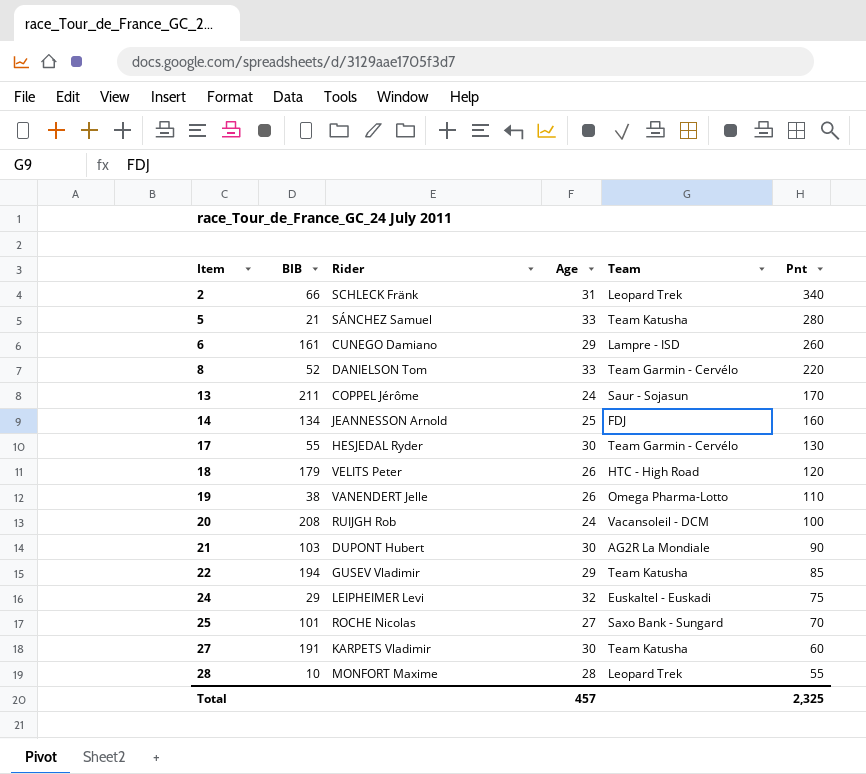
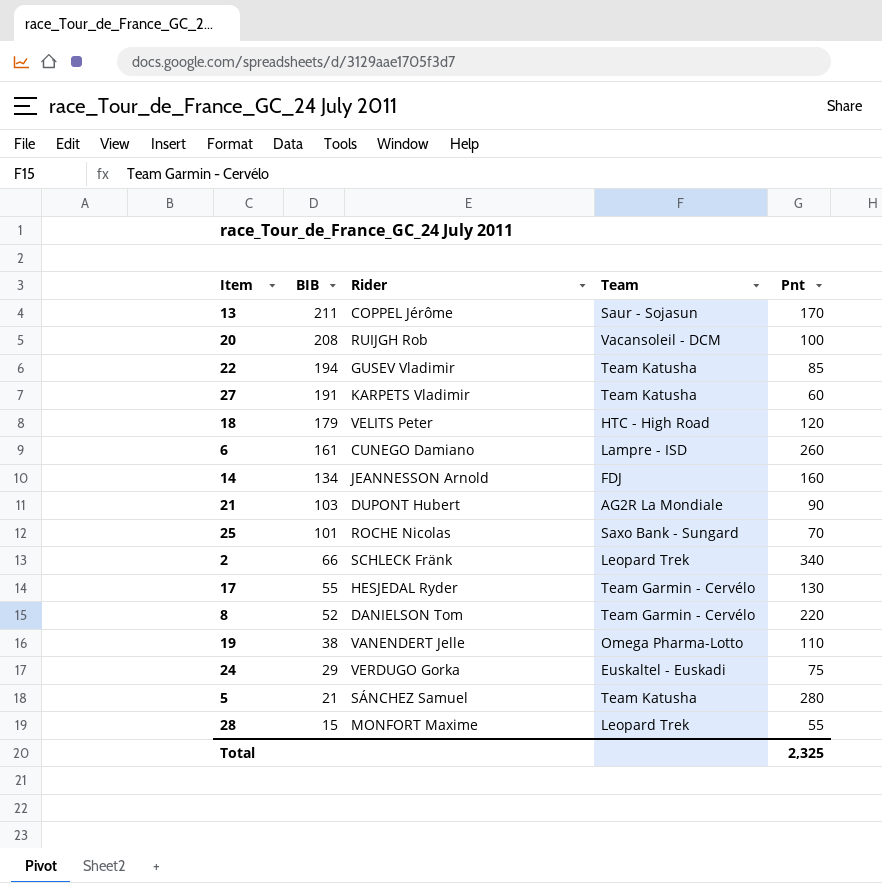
row order: Item ascending -> BIB descending
column Age | position: 4 -> none
24 | Rider: LEIPHEIMER Levi -> VERDUGO Gorka
28 | BIB: 10 -> 15

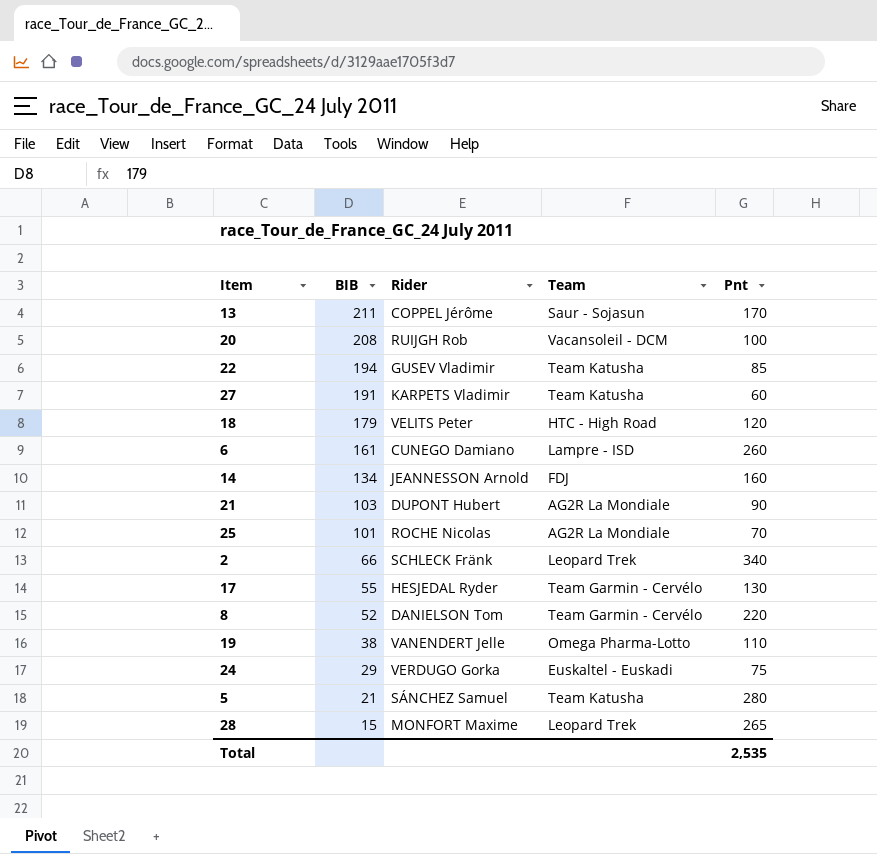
25 | Team: Saxo Bank - Sungard -> AG2R La Mondiale
28 | Pnt: 55 -> 265
Total | Pnt: 2,325 -> 2,535

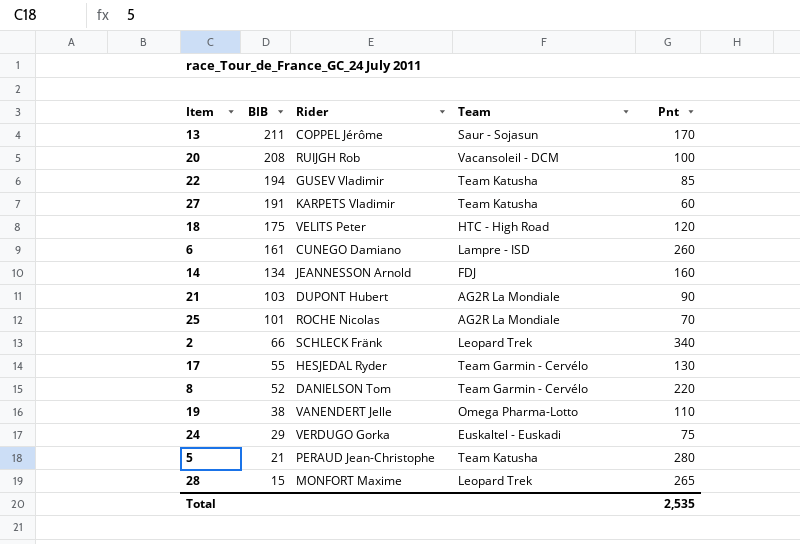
18 | BIB: 179 -> 175
5 | Rider: SÁNCHEZ Samuel -> PERAUD Jean-Christophe

